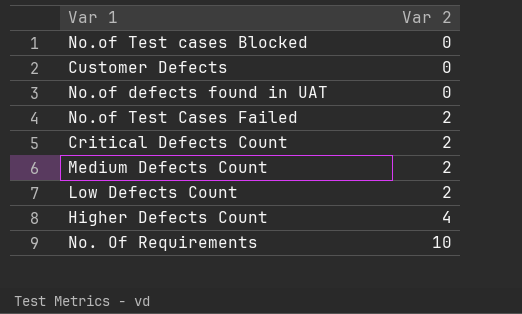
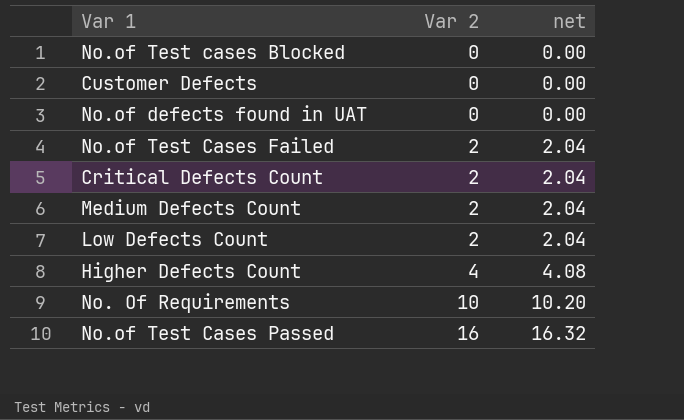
column net | formula: none -> [Var 2] * 1.02
row No.of Test Cases Passed: none -> 16 | 16.32

